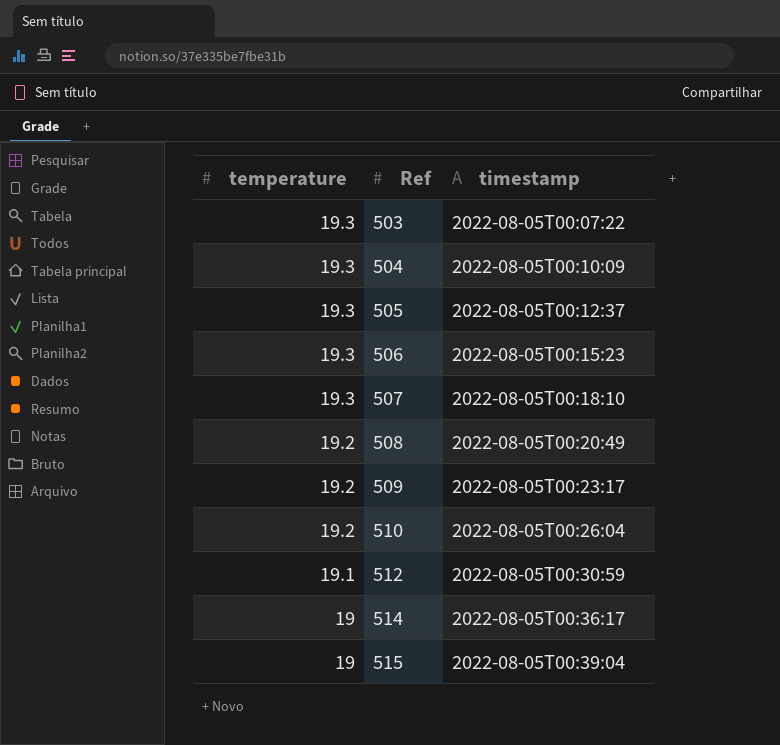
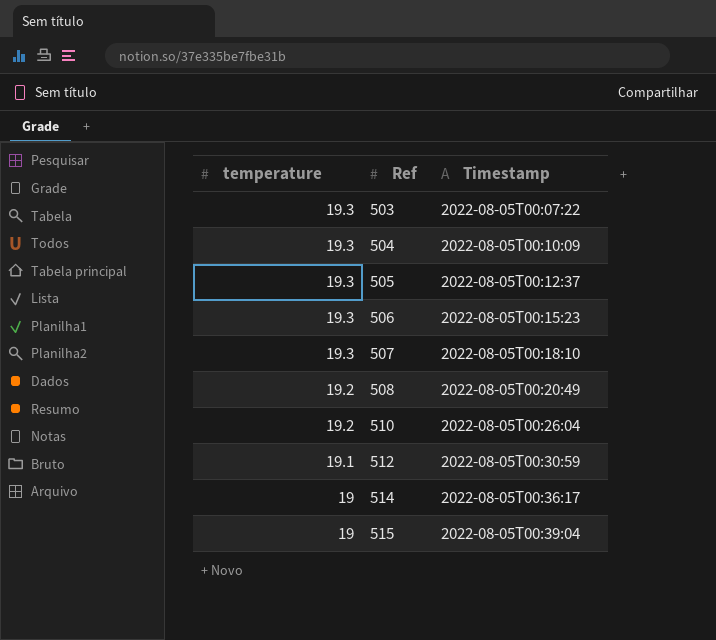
column name: timestamp -> Timestamp
row 509: 19.2 | 2022-08-05T00:23:17 -> none

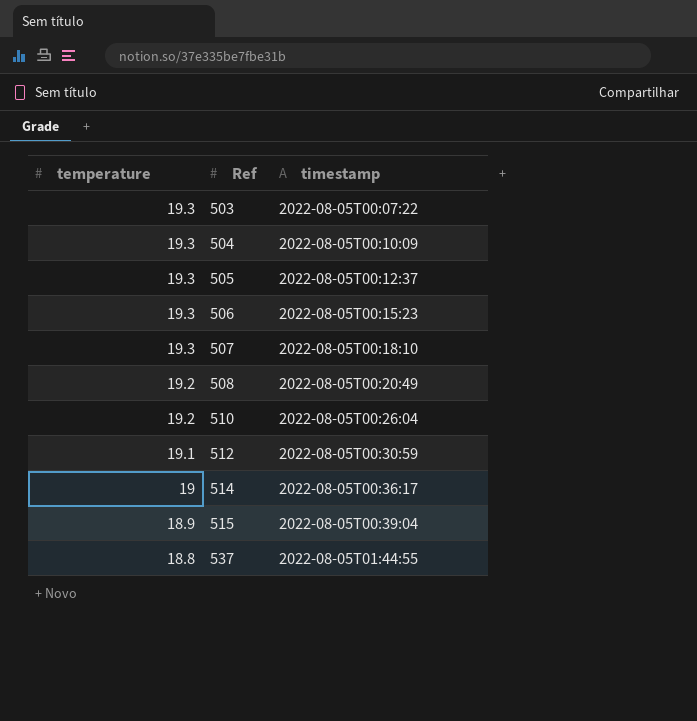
column name: Timestamp -> timestamp
515 | temperature: 19 -> 18.9
row 537: none -> 18.8 | 2022-08-05T01:44:55

